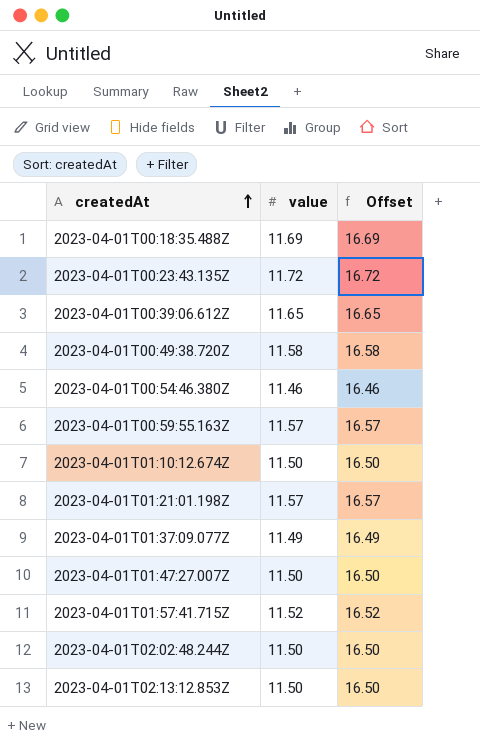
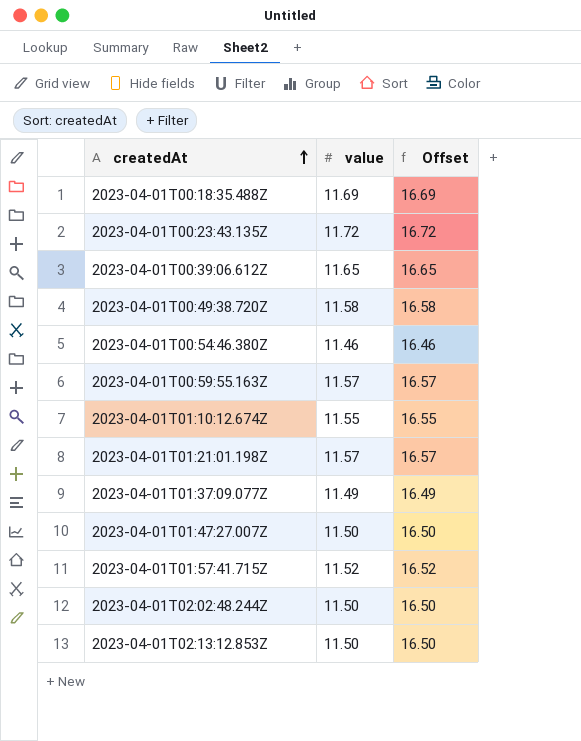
2023-04-01T01:10:12.674Z | value: 11.50 -> 11.55
2023-04-01T01:10:12.674Z | Offset: 16.50 -> 16.55

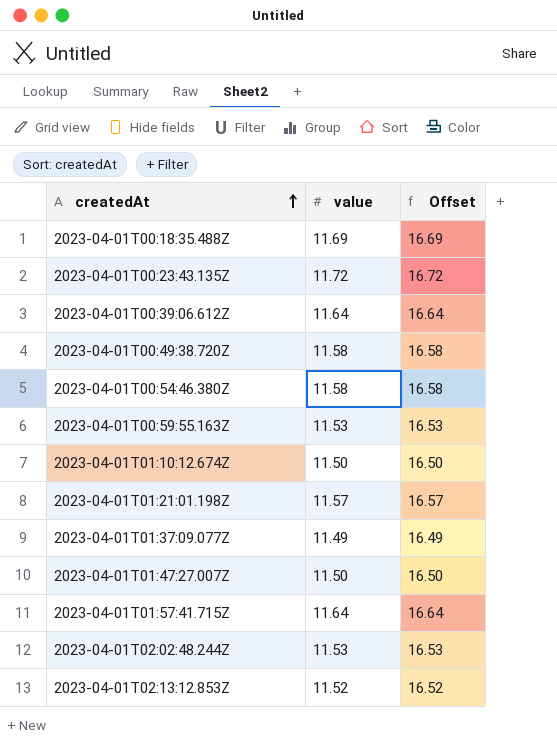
2023-04-01T00:39:06.612Z | value: 11.65 -> 11.64
2023-04-01T00:39:06.612Z | Offset: 16.65 -> 16.64
2023-04-01T00:54:46.380Z | value: 11.46 -> 11.58
2023-04-01T00:54:46.380Z | Offset: 16.46 -> 16.58
2023-04-01T00:59:55.163Z | value: 11.57 -> 11.53
2023-04-01T00:59:55.163Z | Offset: 16.57 -> 16.53
2023-04-01T01:10:12.674Z | value: 11.55 -> 11.50
2023-04-01T01:10:12.674Z | Offset: 16.55 -> 16.50
2023-04-01T01:57:41.715Z | value: 11.52 -> 11.64
2023-04-01T01:57:41.715Z | Offset: 16.52 -> 16.64
2023-04-01T02:02:48.244Z | value: 11.50 -> 11.53
2023-04-01T02:02:48.244Z | Offset: 16.50 -> 16.53
2023-04-01T02:13:12.853Z | value: 11.50 -> 11.52
2023-04-01T02:13:12.853Z | Offset: 16.50 -> 16.52

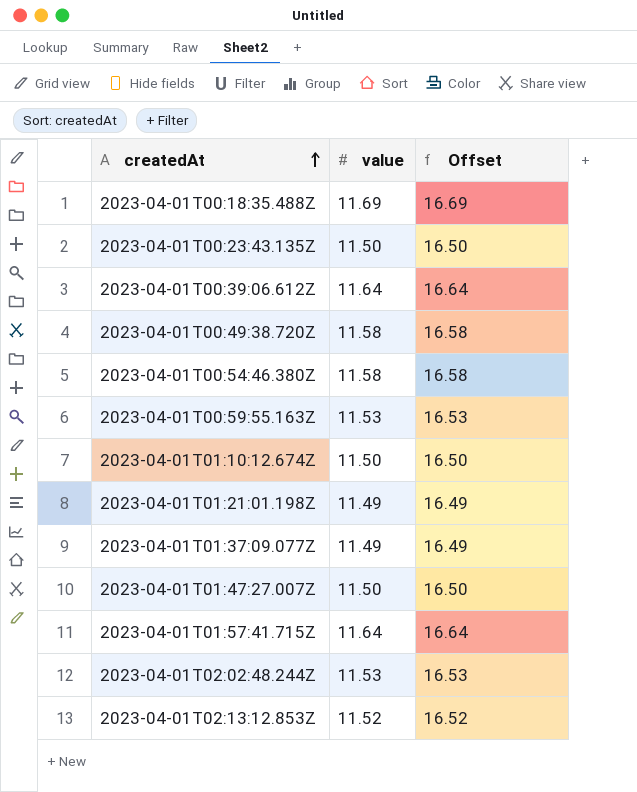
2023-04-01T00:23:43.135Z | value: 11.72 -> 11.50
2023-04-01T00:23:43.135Z | Offset: 16.72 -> 16.50
2023-04-01T01:21:01.198Z | value: 11.57 -> 11.49
2023-04-01T01:21:01.198Z | Offset: 16.57 -> 16.49

